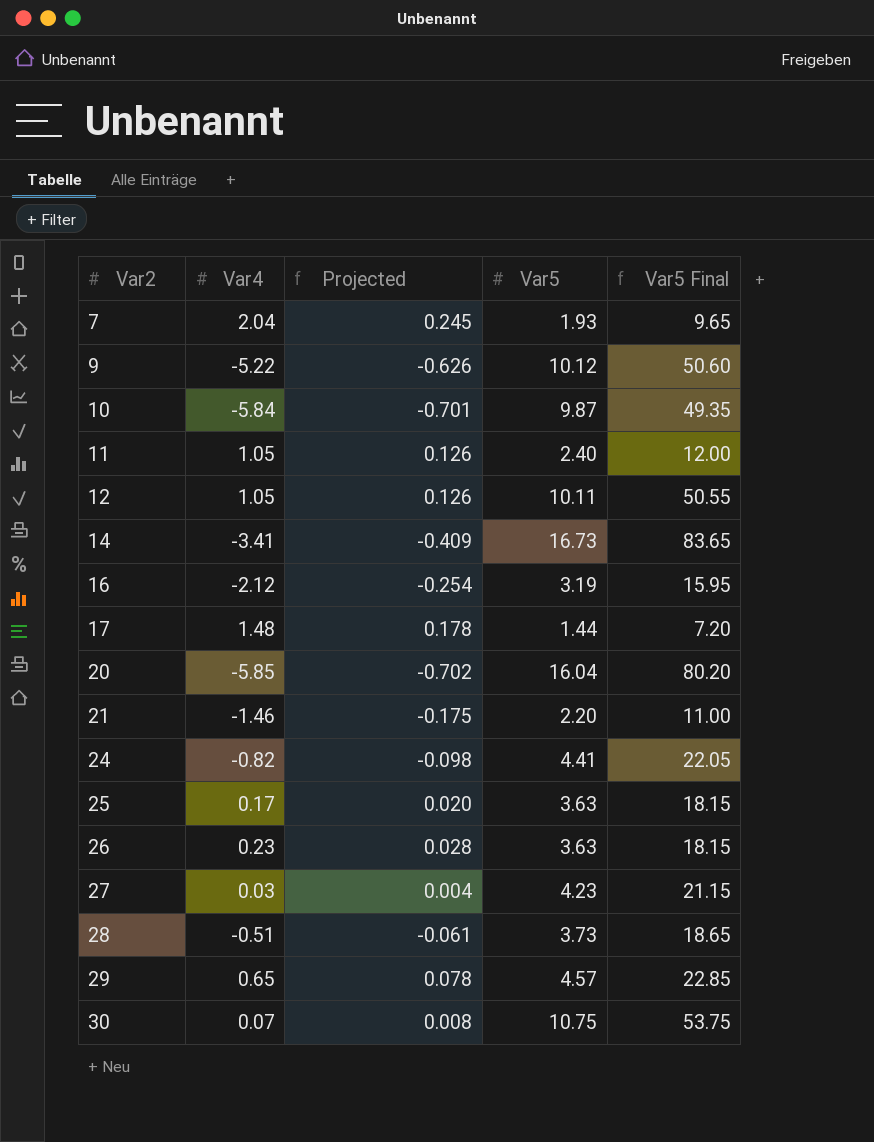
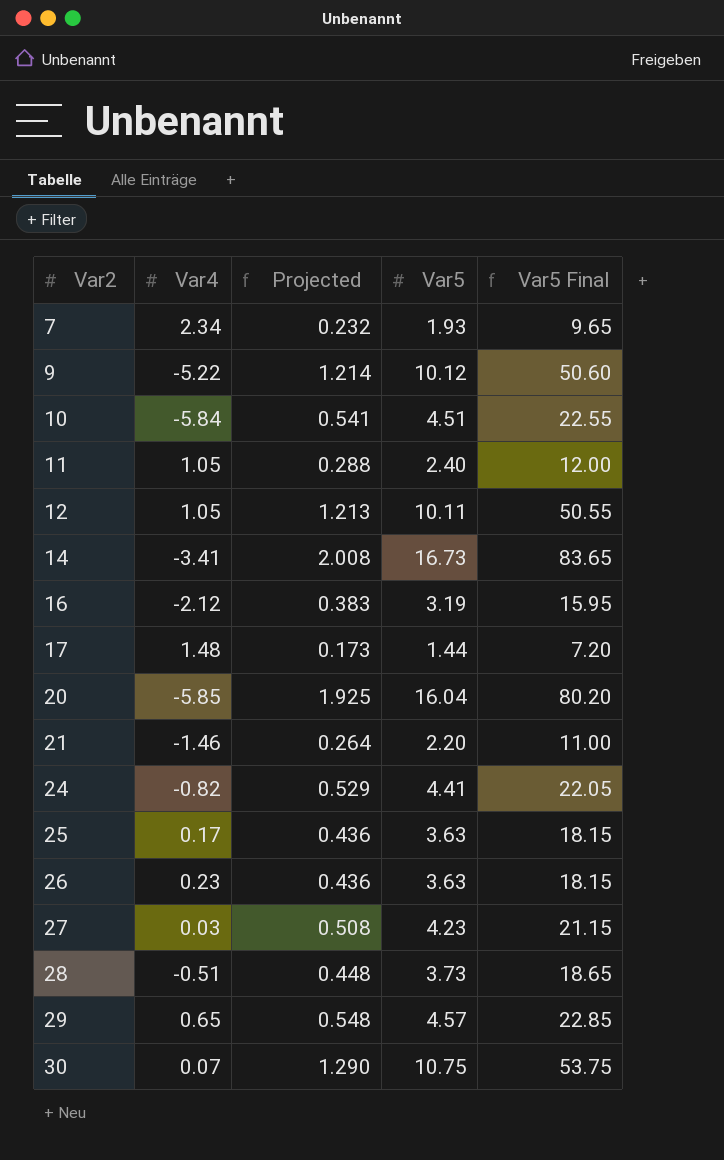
column Projected | formula: [Var4] * 0.12 -> [Var5] * 0.12
7 | Var4: 2.04 -> 2.34
10 | Var5: 9.87 -> 4.51
10 | Var5 Final: 49.35 -> 22.55

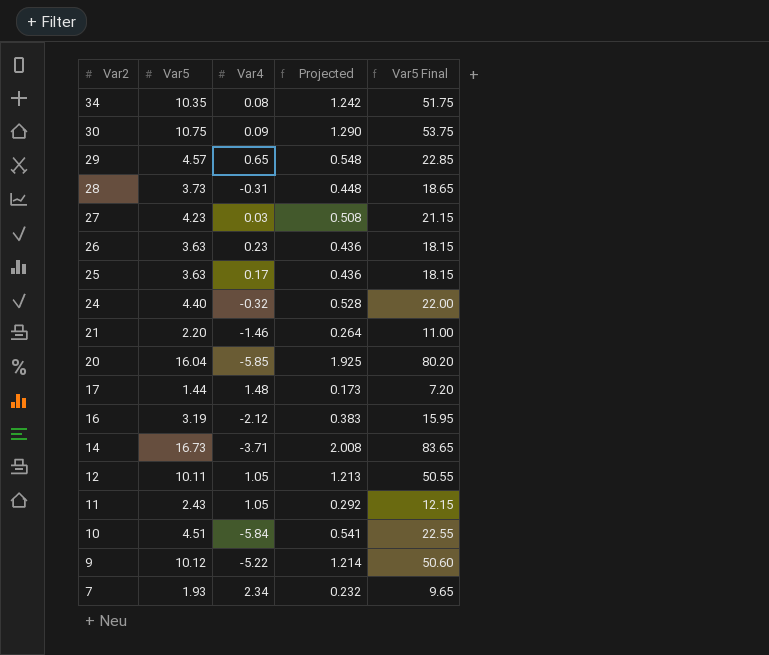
row order: Var2 ascending -> Var2 descending
column Var5 | position: 4 -> 2
row 34: none -> 10.35 | 0.08 | 1.242 | 51.75
30 | Var4: 0.07 -> 0.09
28 | Var4: -0.51 -> -0.31
24 | Var5: 4.41 -> 4.40
24 | Var4: -0.82 -> -0.32
24 | Projected: 0.529 -> 0.528
24 | Var5 Final: 22.05 -> 22.00
14 | Var4: -3.41 -> -3.71
11 | Var5: 2.40 -> 2.43
11 | Projected: 0.288 -> 0.292
11 | Var5 Final: 12.00 -> 12.15

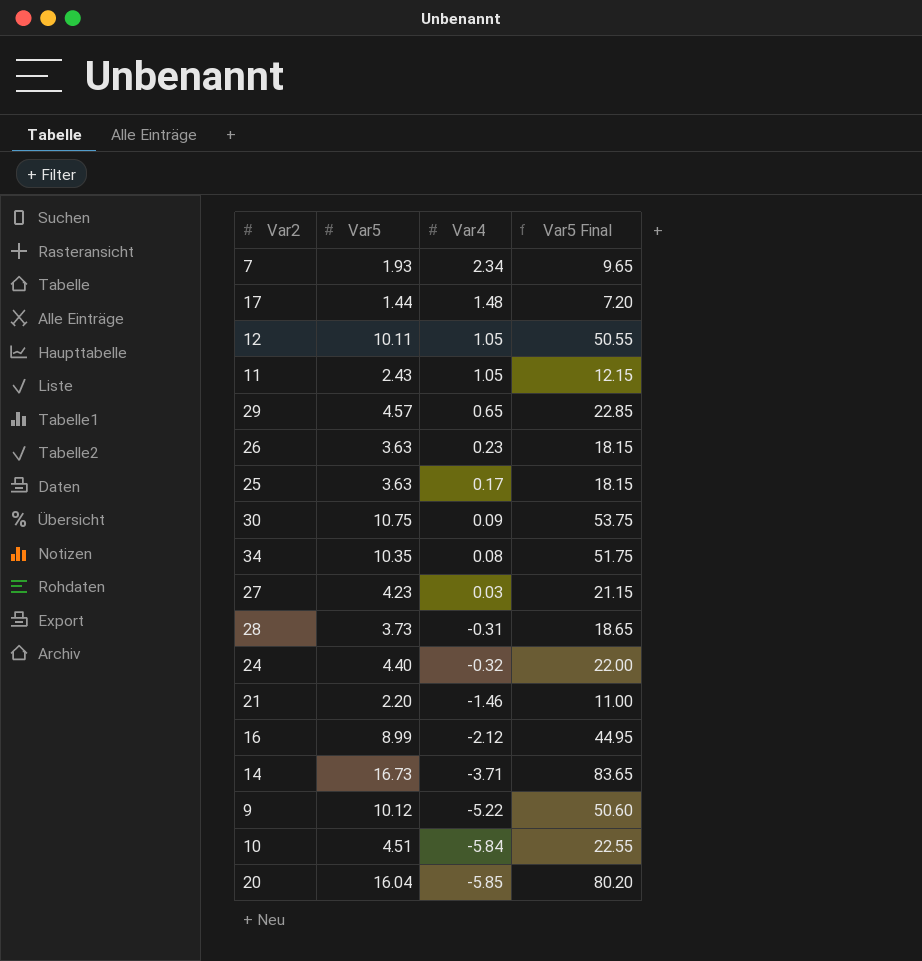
row order: Var2 descending -> Var4 descending
column Projected | formula: [Var5] * 0.12 -> none
16 | Var5: 3.19 -> 8.99
16 | Var5 Final: 15.95 -> 44.95

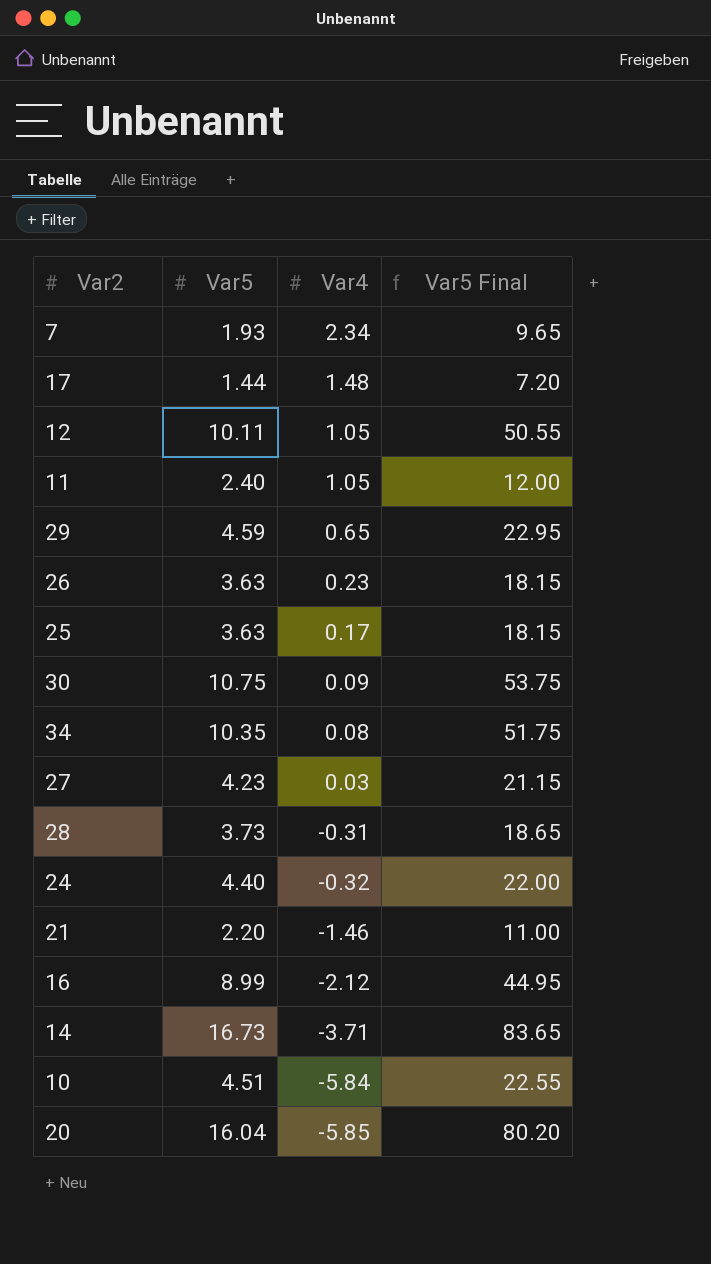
row 9: 10.12 | -5.22 | 50.60 -> none
11 | Var5: 2.43 -> 2.40
11 | Var5 Final: 12.15 -> 12.00
29 | Var5: 4.57 -> 4.59
29 | Var5 Final: 22.85 -> 22.95

